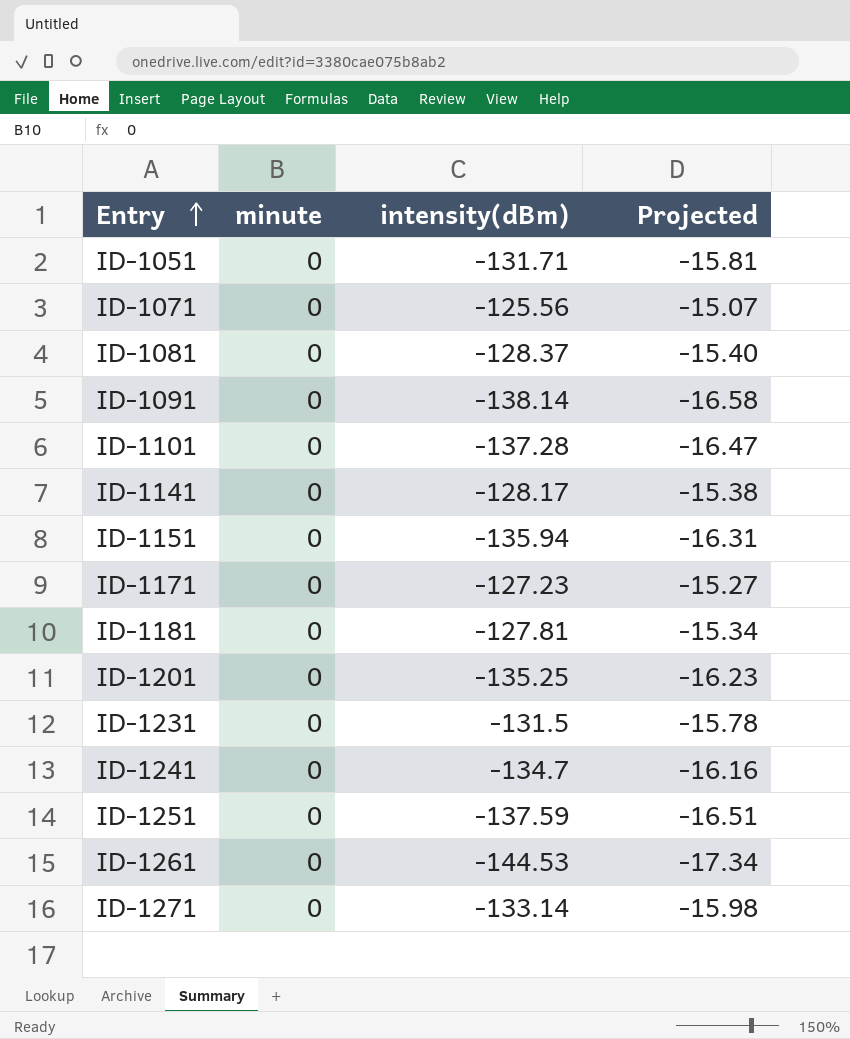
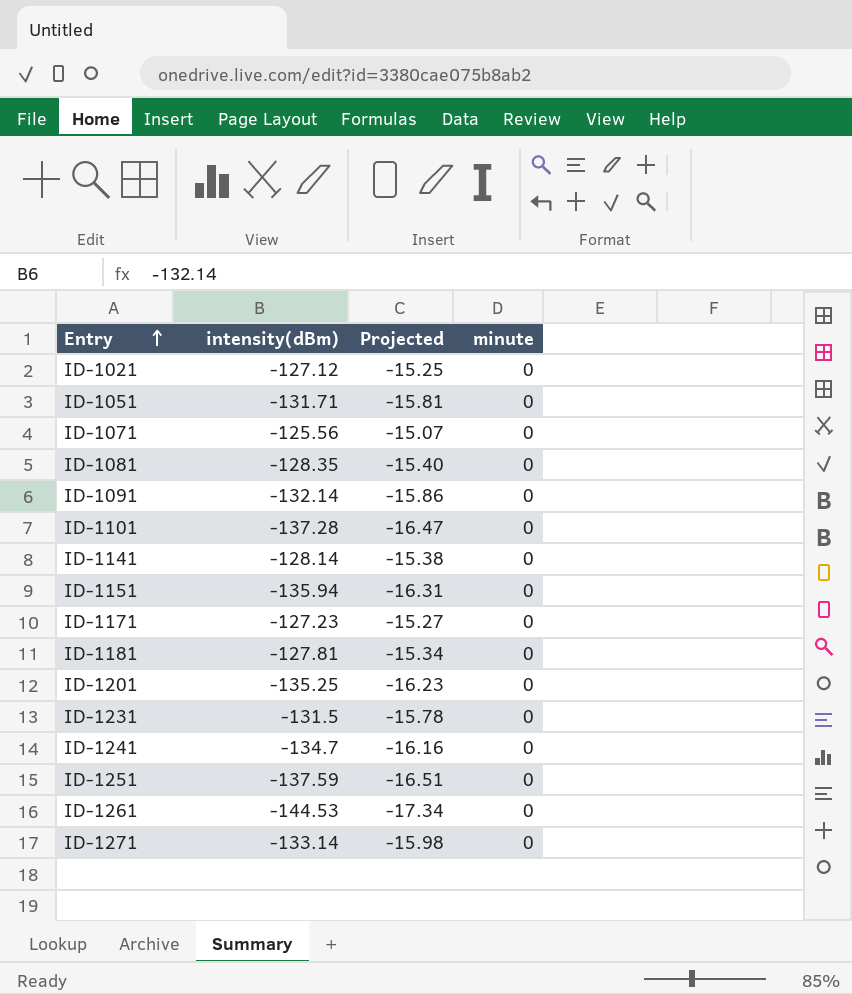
column minute | position: 2 -> 4
row ID-1021: none -> -127.12 | -15.25 | 0
ID-1081 | intensity(dBm): -128.37 -> -128.35
ID-1091 | intensity(dBm): -138.14 -> -132.14
ID-1091 | Projected: -16.58 -> -15.86
ID-1141 | intensity(dBm): -128.17 -> -128.14

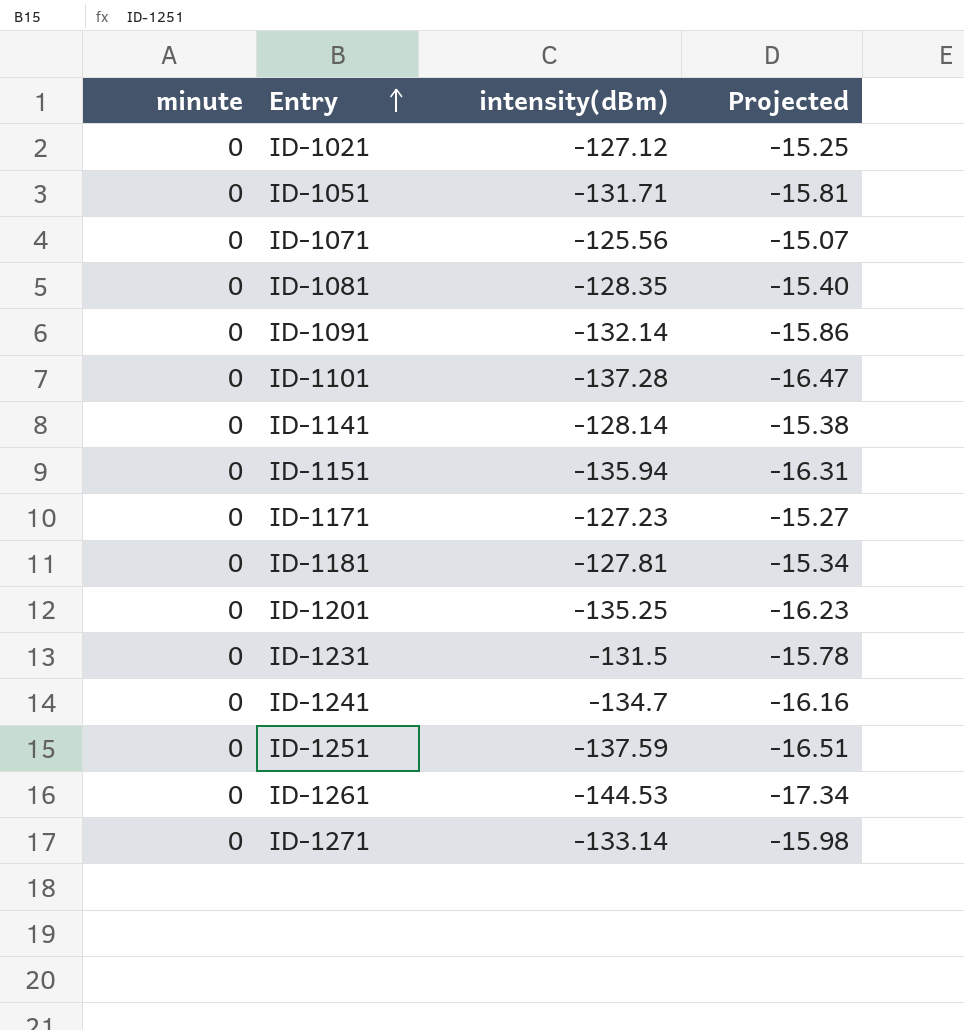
column minute | position: 4 -> 1

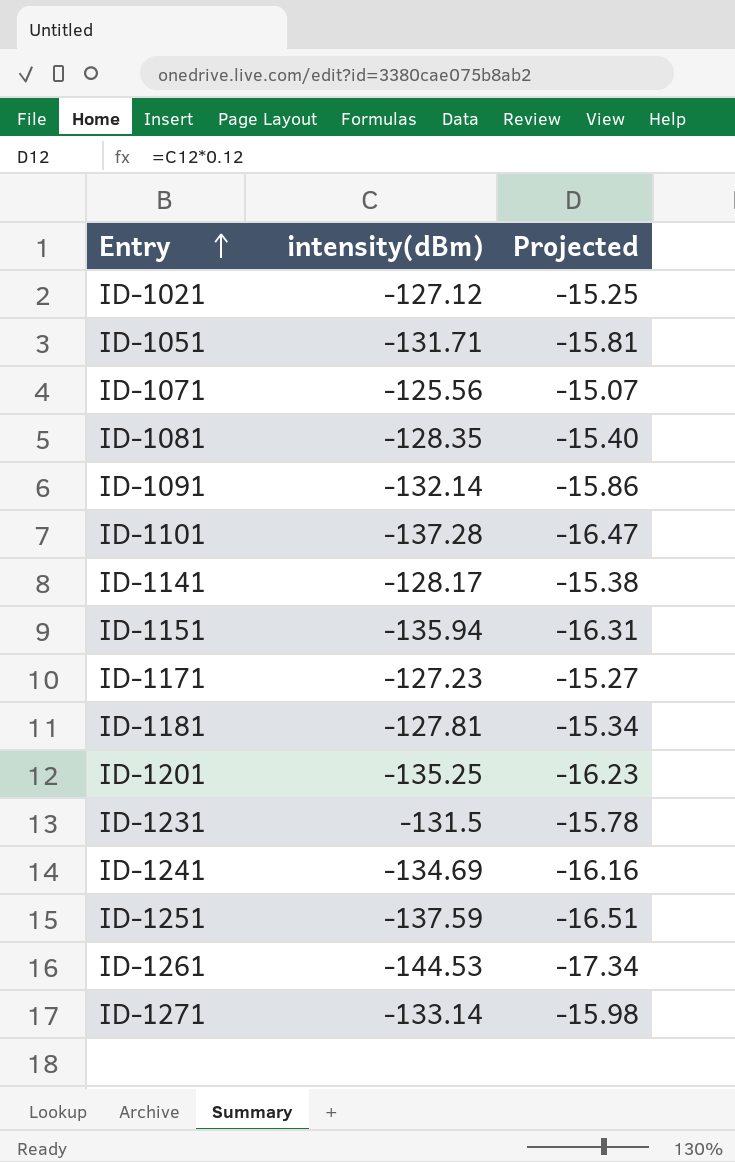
column minute | position: 1 -> none
ID-1141 | intensity(dBm): -128.14 -> -128.17
ID-1241 | intensity(dBm): -134.7 -> -134.69

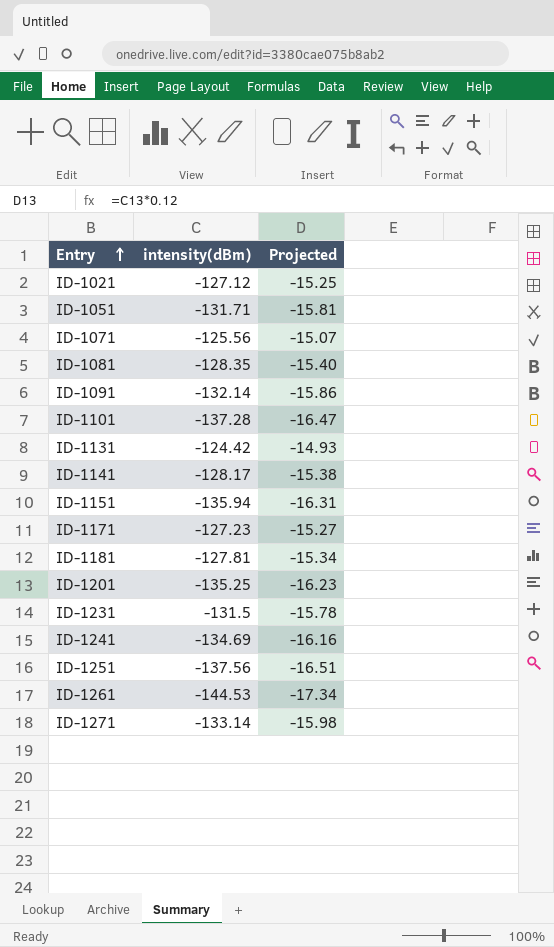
row ID-1131: none -> -124.42 | -14.93
ID-1251 | intensity(dBm): -137.59 -> -137.56

